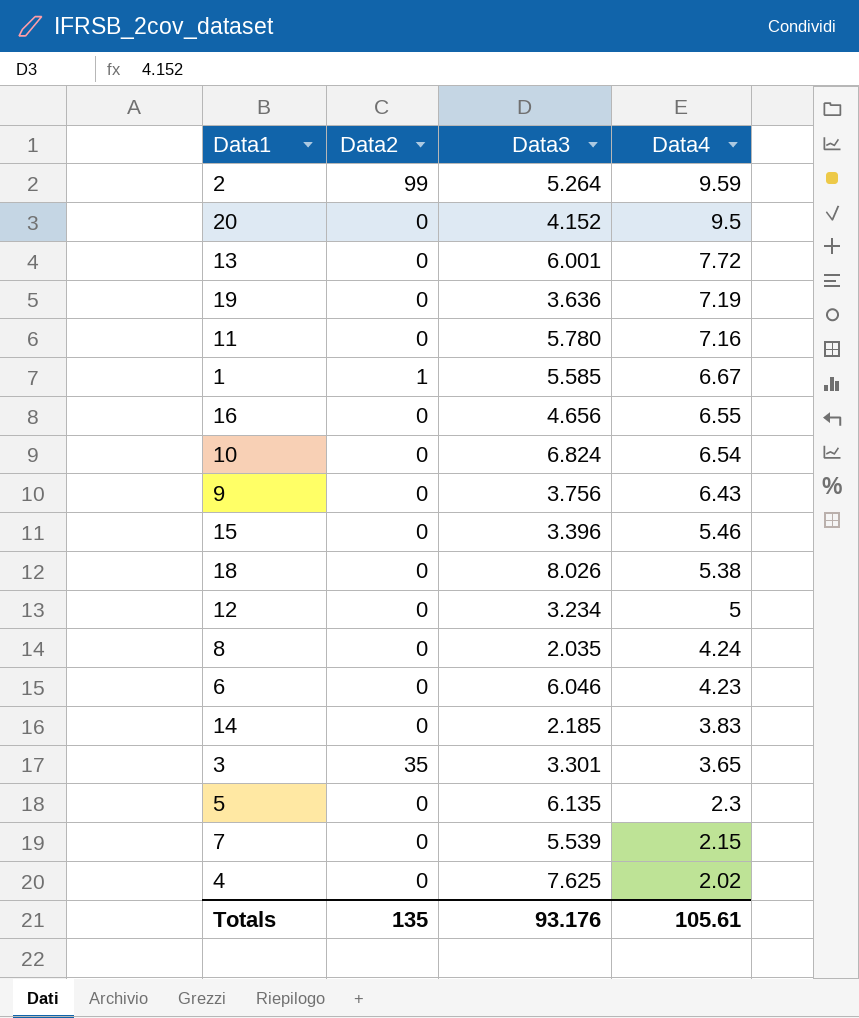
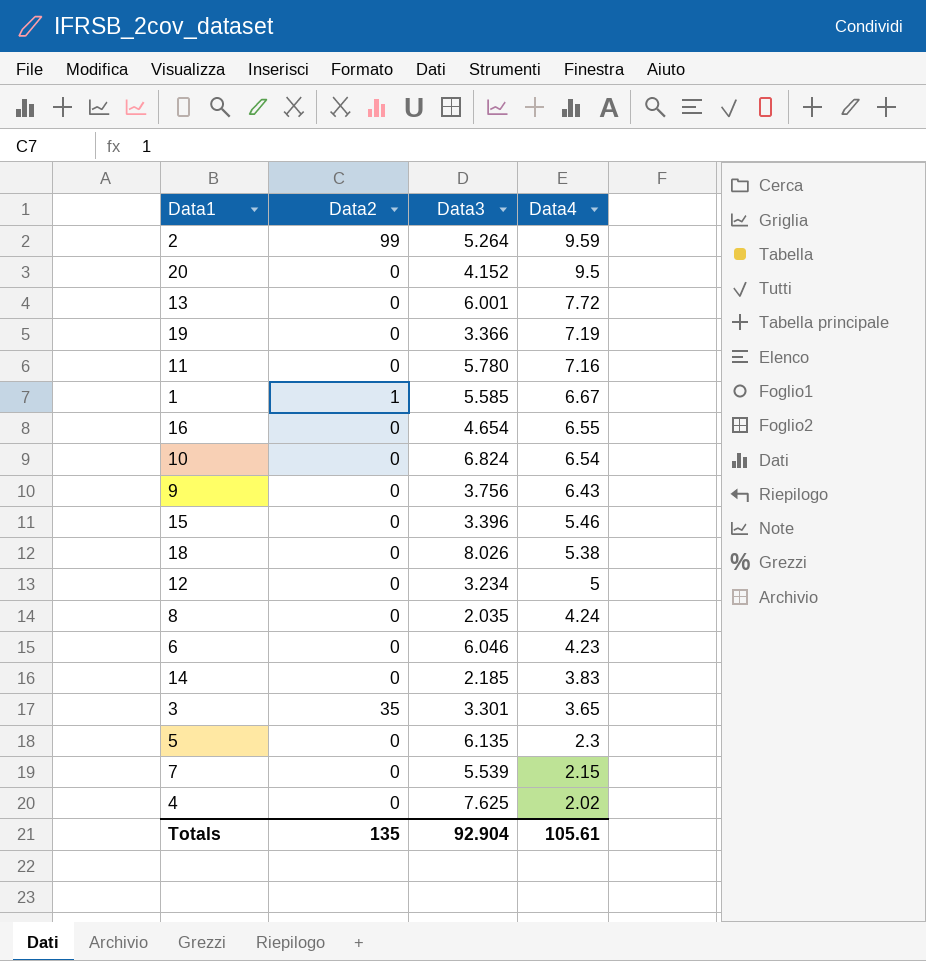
19 | Data3: 3.636 -> 3.366
16 | Data3: 4.656 -> 4.654
Totals | Data3: 93.176 -> 92.904

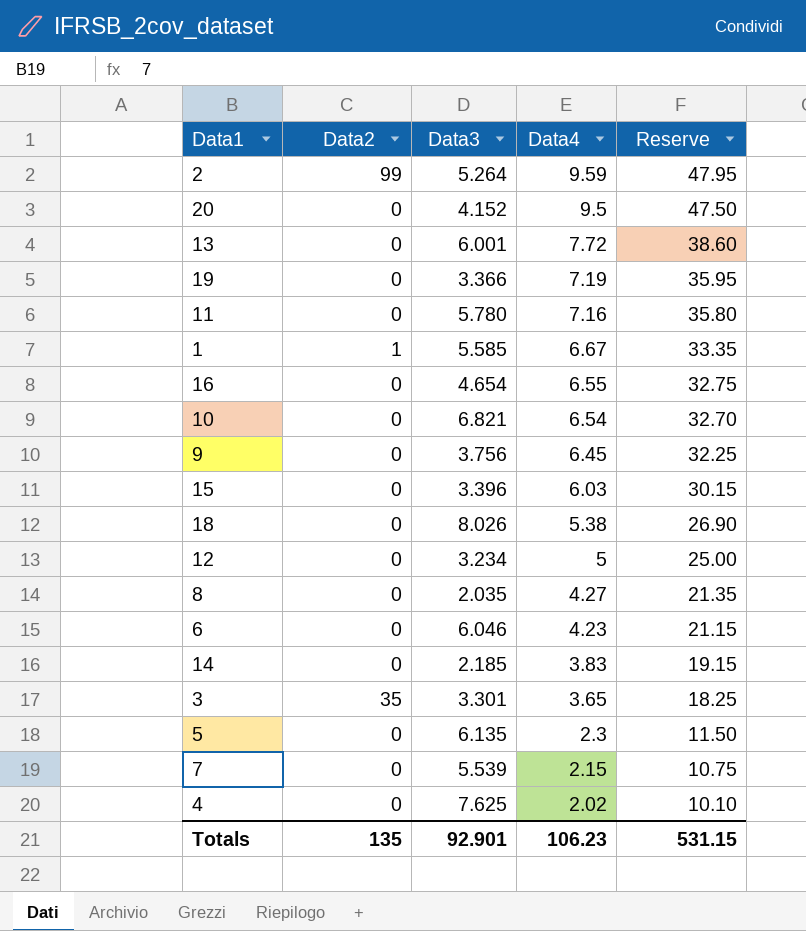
column Reserve | formula: none -> [Data4] * 5
10 | Data3: 6.824 -> 6.821
9 | Data4: 6.43 -> 6.45
15 | Data4: 5.46 -> 6.03
8 | Data4: 4.24 -> 4.27
Totals | Data3: 92.904 -> 92.901
Totals | Data4: 105.61 -> 106.23

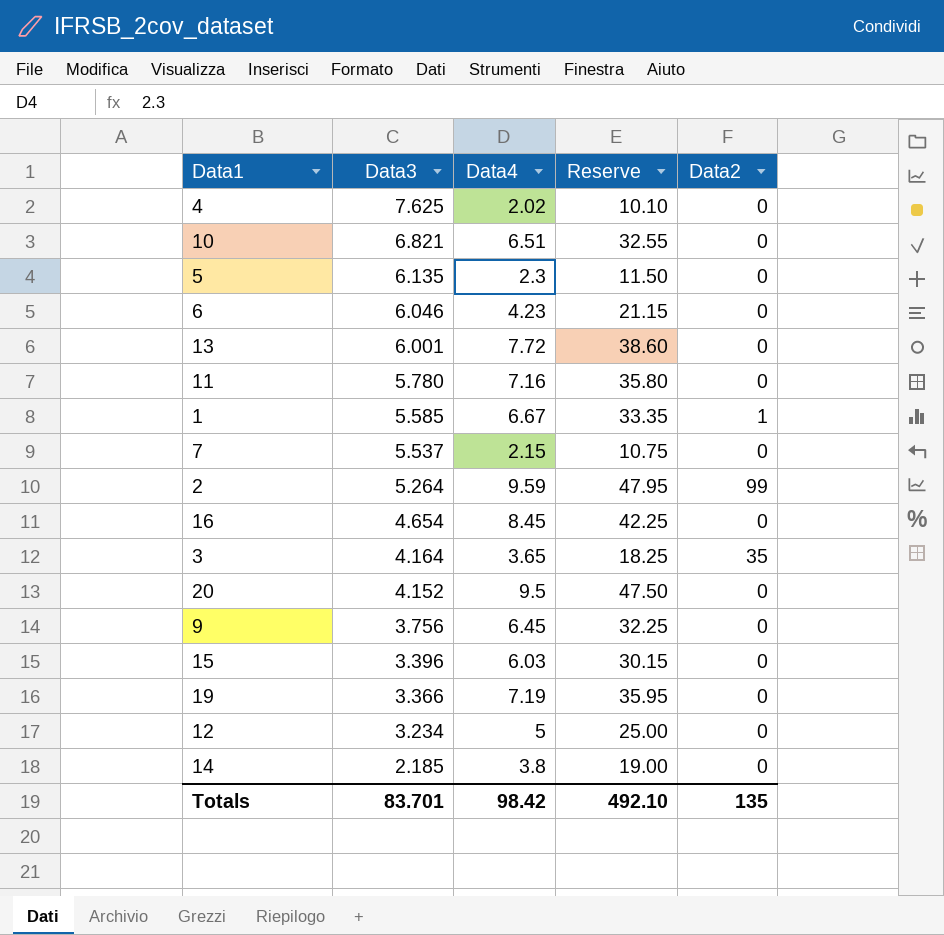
row order: Data4 descending -> Data3 descending
column Data2 | position: 2 -> 5
row 18: 0 | 8.026 | 5.38 | 26.90 -> none
row 8: 0 | 2.035 | 4.27 | 21.35 -> none
10 | Data4: 6.54 -> 6.51
10 | Reserve: 32.70 -> 32.55
7 | Data3: 5.539 -> 5.537
16 | Data4: 6.55 -> 8.45
16 | Reserve: 32.75 -> 42.25
3 | Data3: 3.301 -> 4.164
14 | Data4: 3.83 -> 3.8
14 | Reserve: 19.15 -> 19.00
Totals | Data3: 92.901 -> 83.701
Totals | Data4: 106.23 -> 98.42
Totals | Reserve: 531.15 -> 492.10

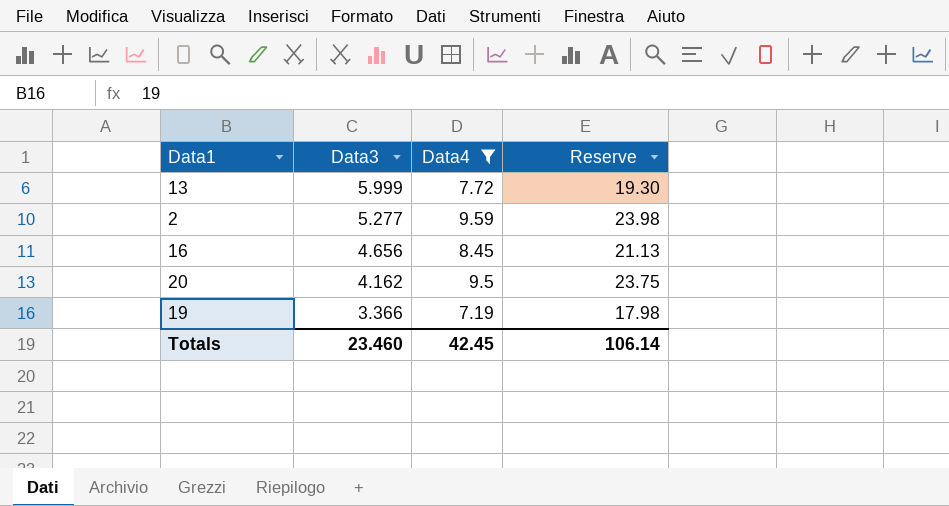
filter: none -> Data4 >= 7.19
column Data2 | position: 5 -> none
column Reserve | formula: [Data4] * 5 -> [Data4] * 2.5
13 | Data3: 6.001 -> 5.999
2 | Data3: 5.264 -> 5.277
16 | Data3: 4.654 -> 4.656
20 | Data3: 4.152 -> 4.162
Totals | Data3: 83.701 -> 23.460
Totals | Data4: 98.42 -> 42.45
Totals | Reserve: 492.10 -> 106.14

